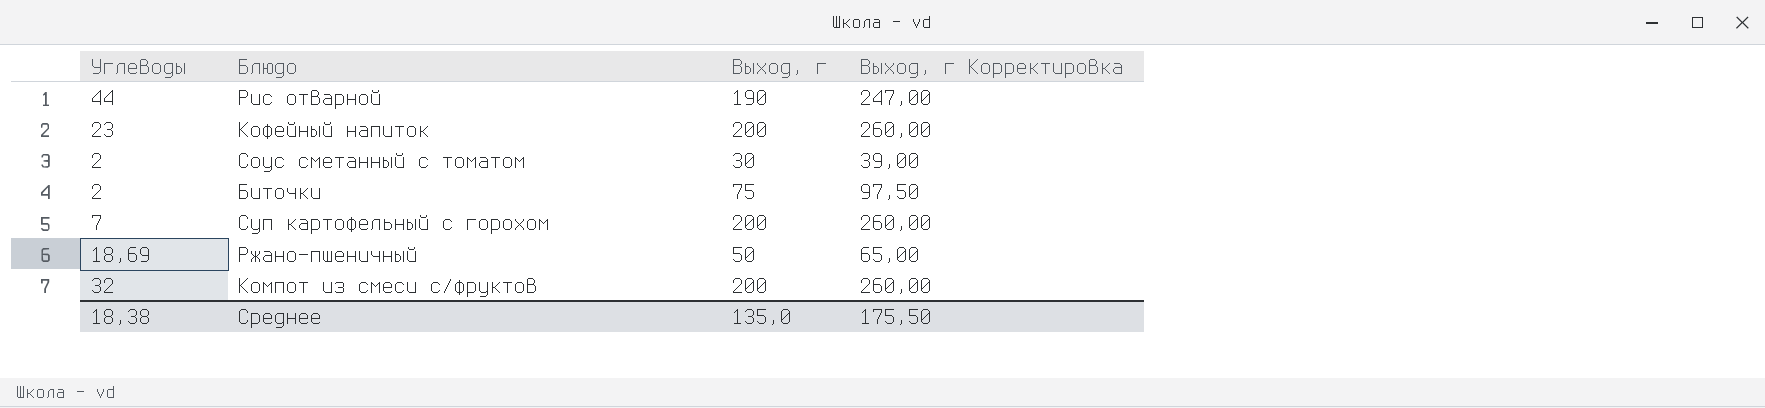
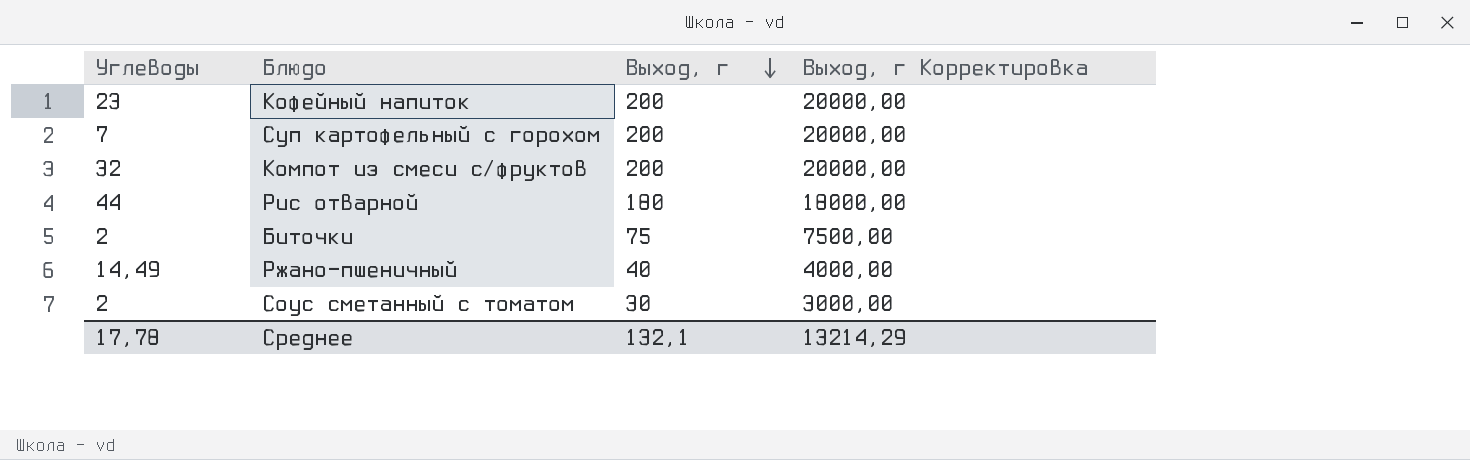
row order: none -> Выход, г descending
column Выход, г Корректировка | formula: [Выход, г] * 1,3 -> [Выход, г] * 100
Рис отварной | Выход, г: 190 -> 180
Ржано-пшеничный | Углеводы: 18,69 -> 14,49
Ржано-пшеничный | Выход, г: 50 -> 40
Среднее | Углеводы: 18,38 -> 17,78
Среднее | Выход, г: 135,0 -> 132,1
Среднее | Выход, г Корректировка: 175,50 -> 13214,29

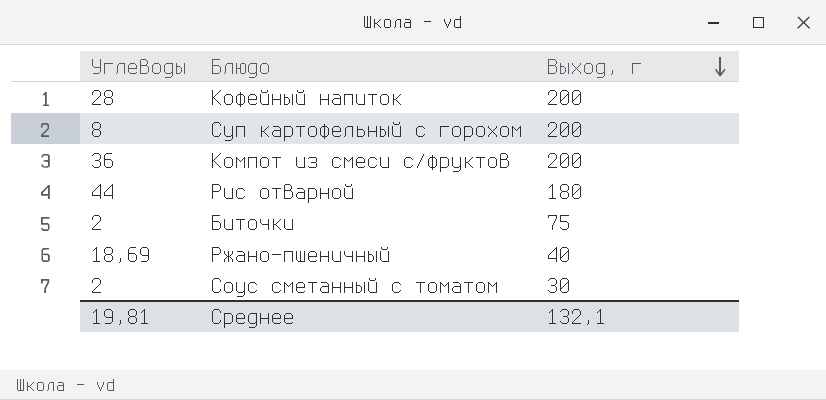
column Выход, г Корректировка | formula: [Выход, г] * 100 -> none
Кофейный напиток | Углеводы: 23 -> 28
Суп картофельный с горохом | Углеводы: 7 -> 8
Компот из смеси с/фруктов | Углеводы: 32 -> 36
Ржано-пшеничный | Углеводы: 14,49 -> 18,69
Среднее | Углеводы: 17,78 -> 19,81

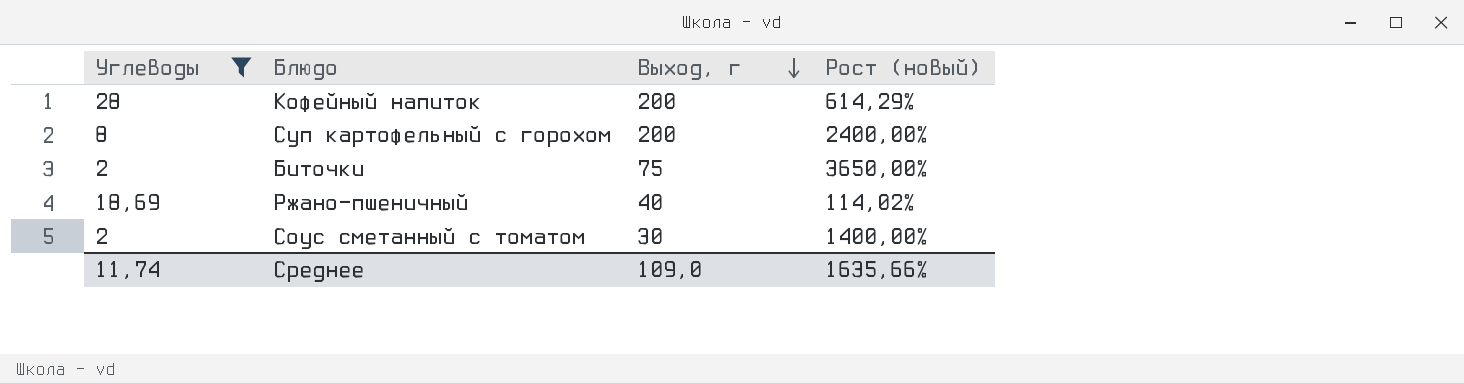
filter: none -> Углеводы <= 28
column Рост (новый) | formula: none -> ([Выход, г] - [Углеводы]) / [Углеводы]
Среднее | Углеводы: 19,81 -> 11,74
Среднее | Выход, г: 132,1 -> 109,0

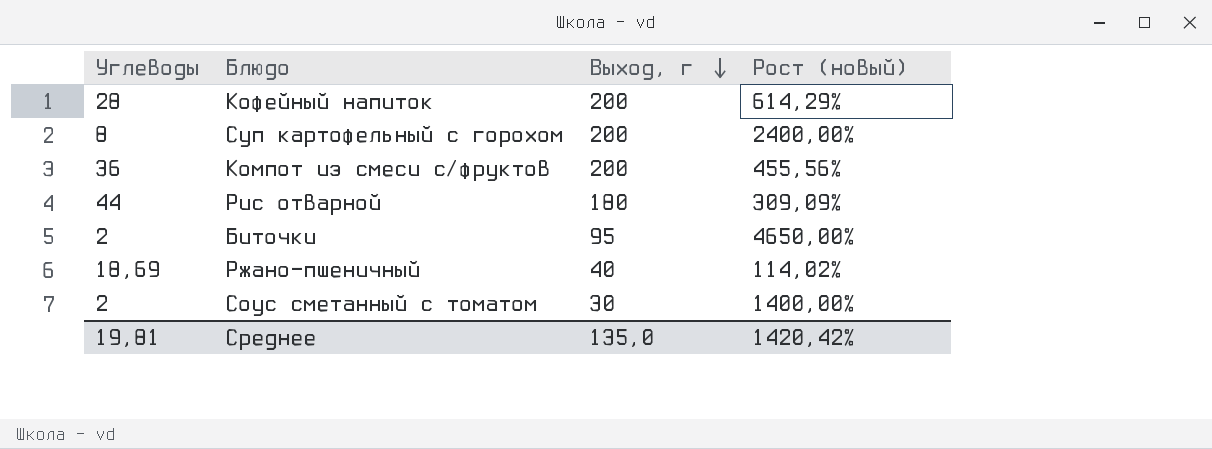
filter: Углеводы <= 28 -> none
Биточки | Выход, г: 75 -> 95
Биточки | Рост (новый): 3650,00% -> 4650,00%
Среднее | Углеводы: 11,74 -> 19,81
Среднее | Выход, г: 109,0 -> 135,0
Среднее | Рост (новый): 1635,66% -> 1420,42%

